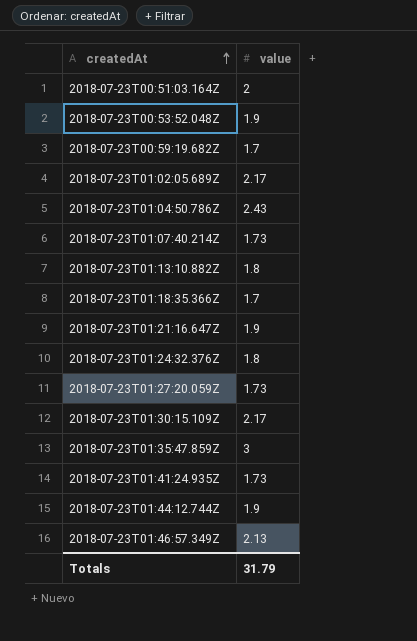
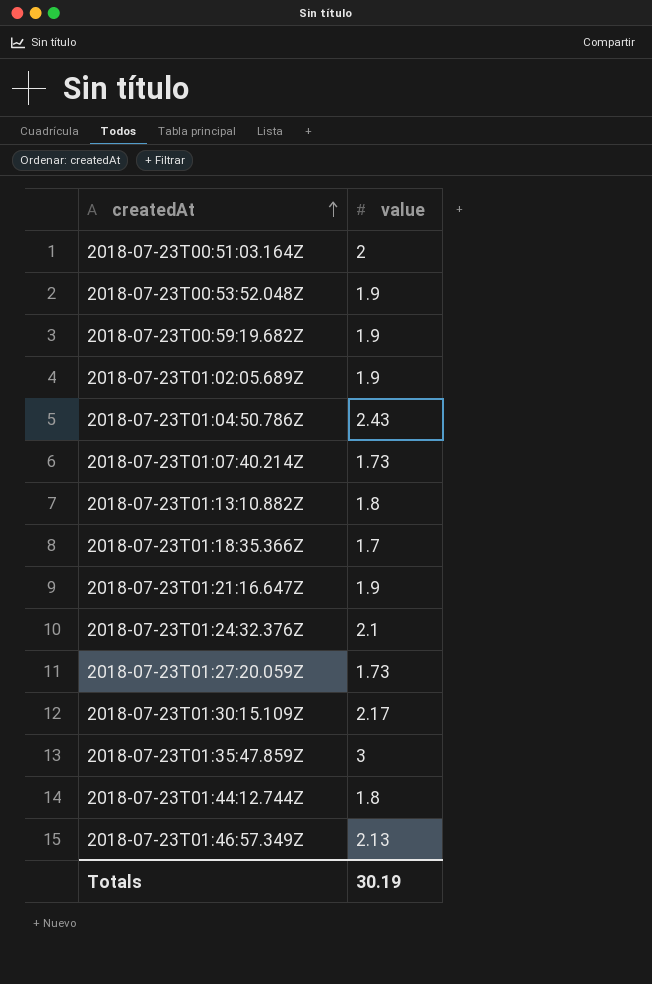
row 2018-07-23T01:41:24.935Z: 1.73 -> none
2018-07-23T00:59:19.682Z | value: 1.7 -> 1.9
2018-07-23T01:02:05.689Z | value: 2.17 -> 1.9
2018-07-23T01:24:32.376Z | value: 1.8 -> 2.1
2018-07-23T01:44:12.744Z | value: 1.9 -> 1.8
Totals | value: 31.79 -> 30.19

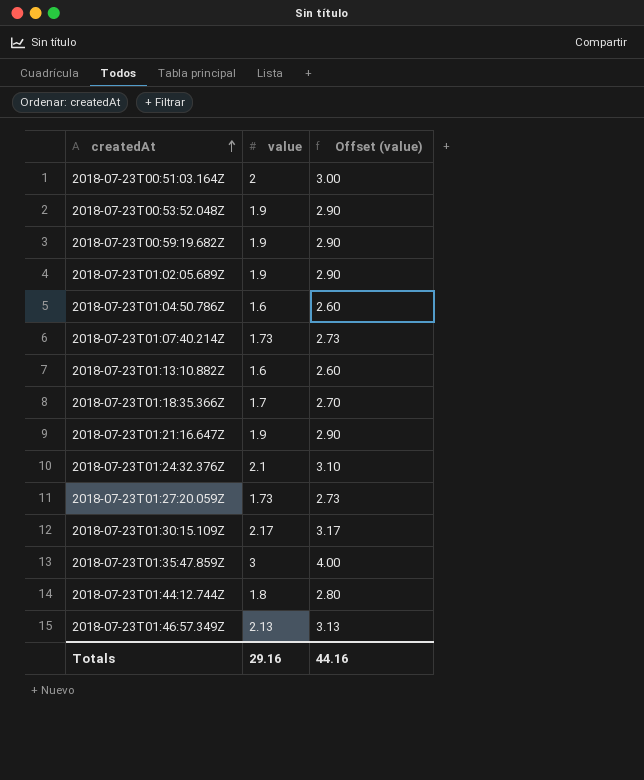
column Offset (value) | formula: none -> [value] + 1
2018-07-23T01:04:50.786Z | value: 2.43 -> 1.6
2018-07-23T01:13:10.882Z | value: 1.8 -> 1.6
Totals | value: 30.19 -> 29.16

